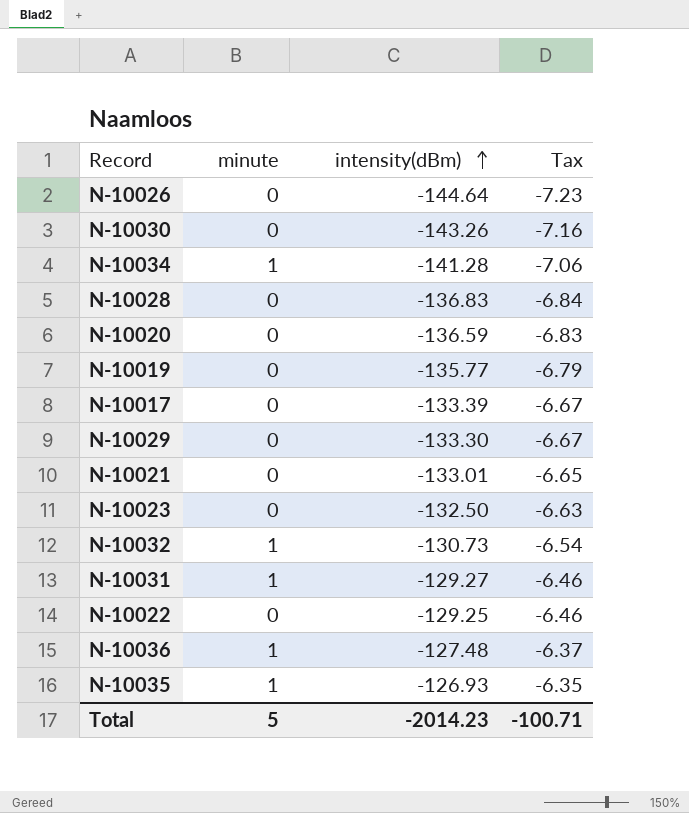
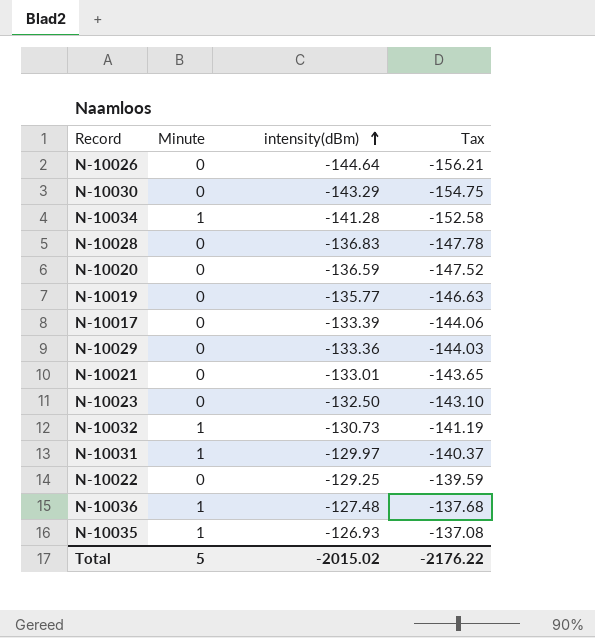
column name: minute -> Minute
column Tax | formula: [intensity(dBm)] * 0.05 -> [intensity(dBm)] * 1.08
N-10030 | intensity(dBm): -143.26 -> -143.29
N-10029 | intensity(dBm): -133.30 -> -133.36
N-10031 | intensity(dBm): -129.27 -> -129.97
Total | intensity(dBm): -2014.23 -> -2015.02
Total | Tax: -100.71 -> -2176.22

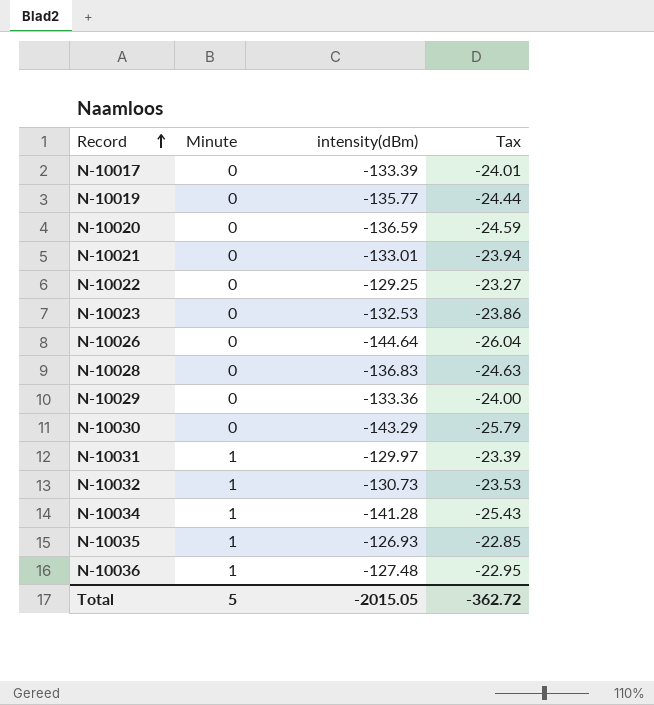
row order: intensity(dBm) ascending -> Record ascending
column Tax | formula: [intensity(dBm)] * 1.08 -> [intensity(dBm)] * 0.18
N-10023 | intensity(dBm): -132.50 -> -132.53
Total | intensity(dBm): -2015.02 -> -2015.05
Total | Tax: -2176.22 -> -362.72

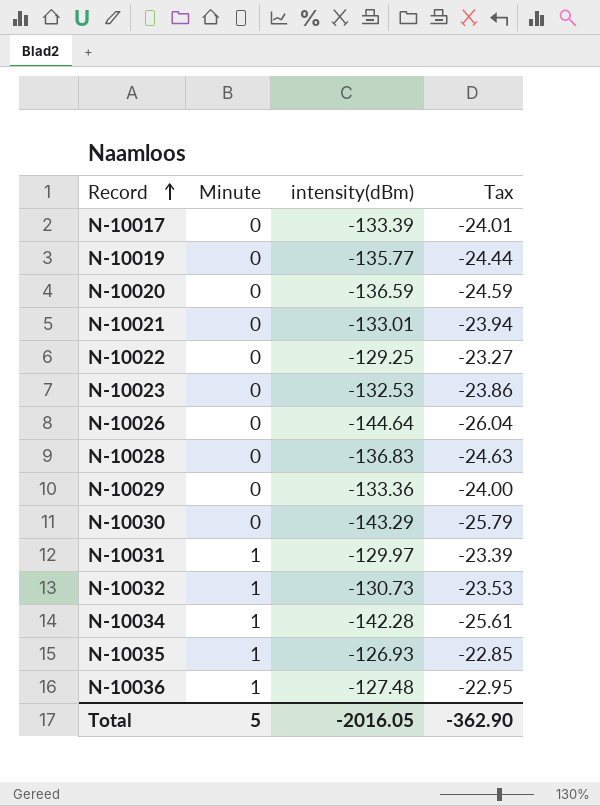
N-10034 | intensity(dBm): -141.28 -> -142.28
N-10034 | Tax: -25.43 -> -25.61
Total | intensity(dBm): -2015.05 -> -2016.05
Total | Tax: -362.72 -> -362.90

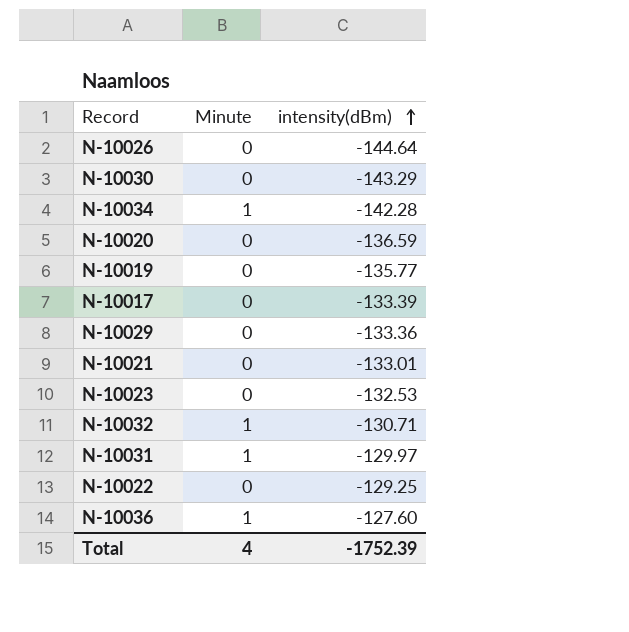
row order: Record ascending -> intensity(dBm) ascending
column Tax | formula: [intensity(dBm)] * 0.18 -> none
row N-10028: 0 | -136.83 | -24.63 -> none
row N-10035: 1 | -126.93 | -22.85 -> none
N-10032 | intensity(dBm): -130.73 -> -130.71
N-10036 | intensity(dBm): -127.48 -> -127.60
Total | Minute: 5 -> 4
Total | intensity(dBm): -2016.05 -> -1752.39

